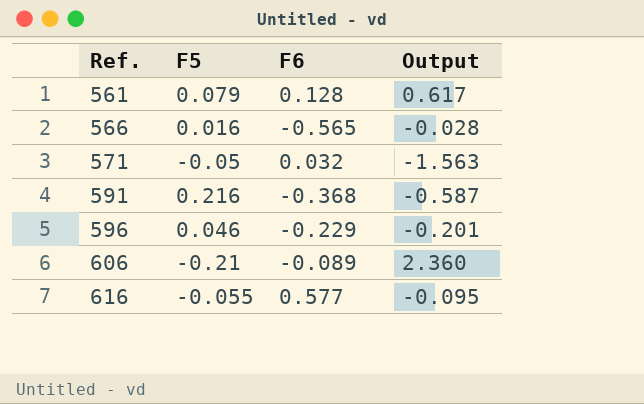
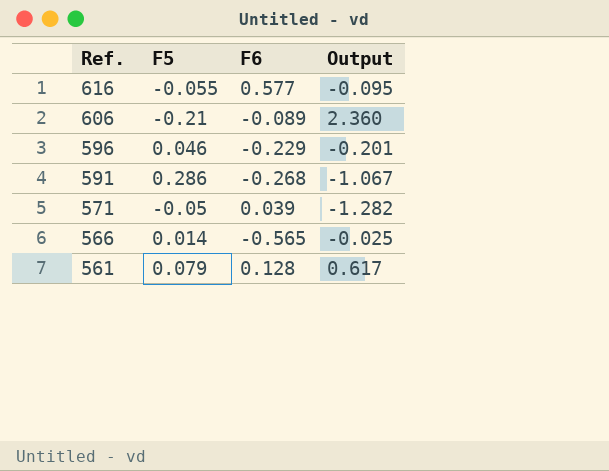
row order: Ref. ascending -> Ref. descending
591 | F5: 0.216 -> 0.286
591 | F6: -0.368 -> -0.268
591 | Output: -0.587 -> -1.067
571 | F6: 0.032 -> 0.039
571 | Output: -1.563 -> -1.282
566 | F5: 0.016 -> 0.014
566 | Output: -0.028 -> -0.025

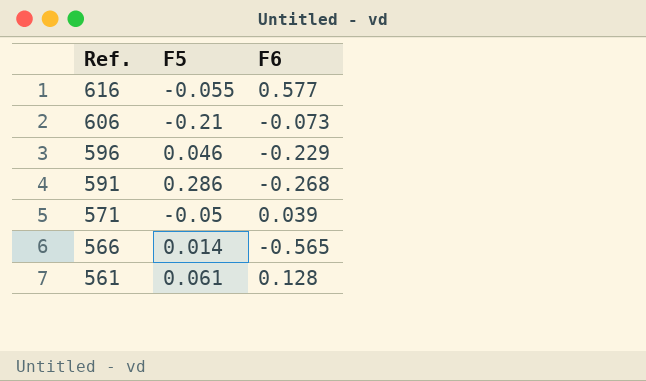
column Output | formula: [F5] / [F6] -> none
606 | F6: -0.089 -> -0.073
561 | F5: 0.079 -> 0.061

